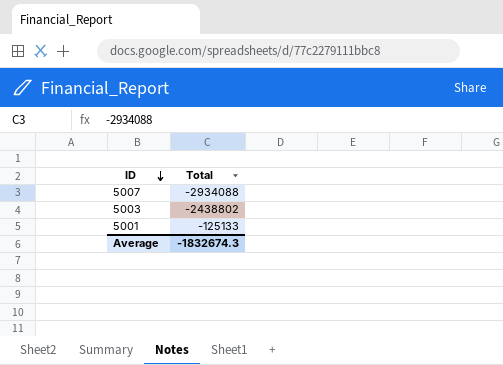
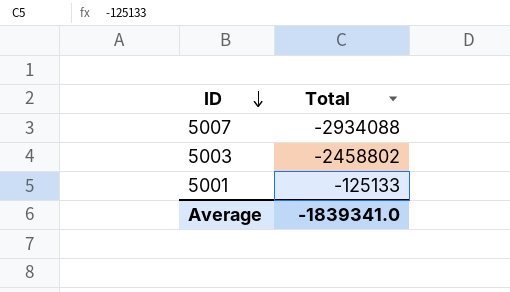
5003 | Total: -2438802 -> -2458802
Average | Total: -1832674.3 -> -1839341.0

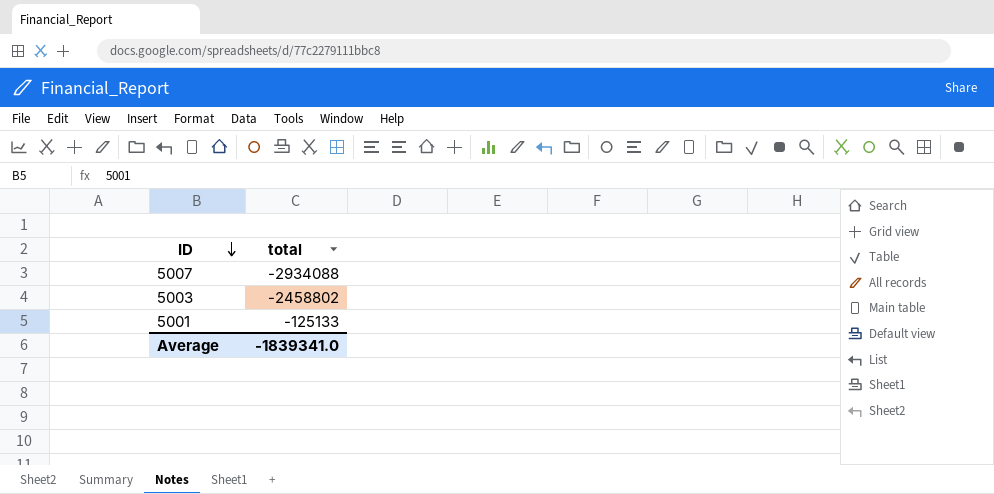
column name: Total -> total

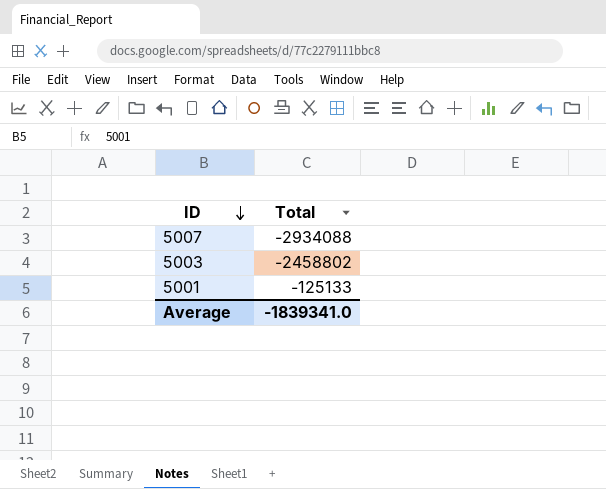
column name: total -> Total

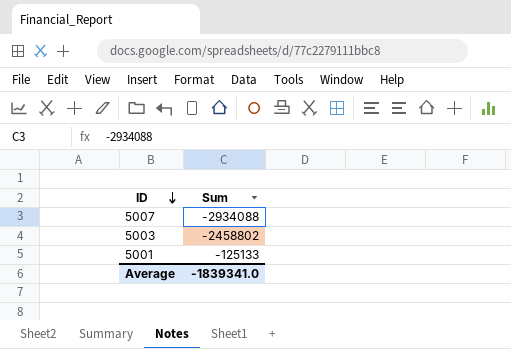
column name: Total -> Sum

